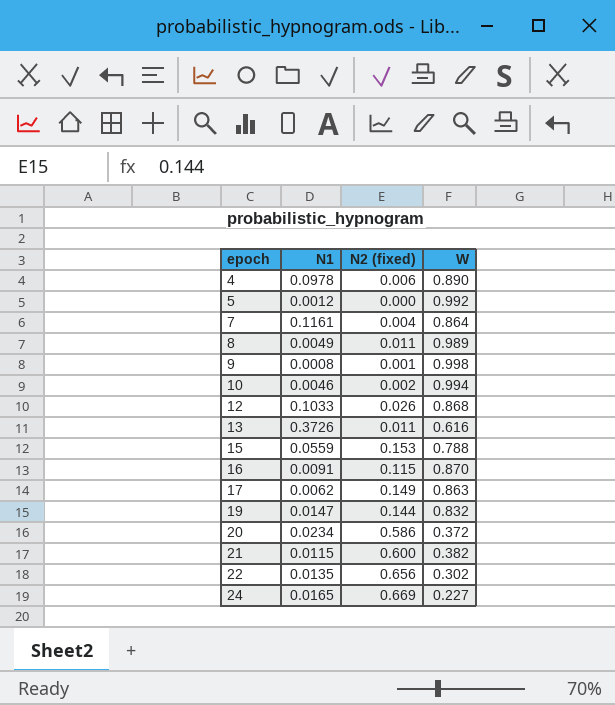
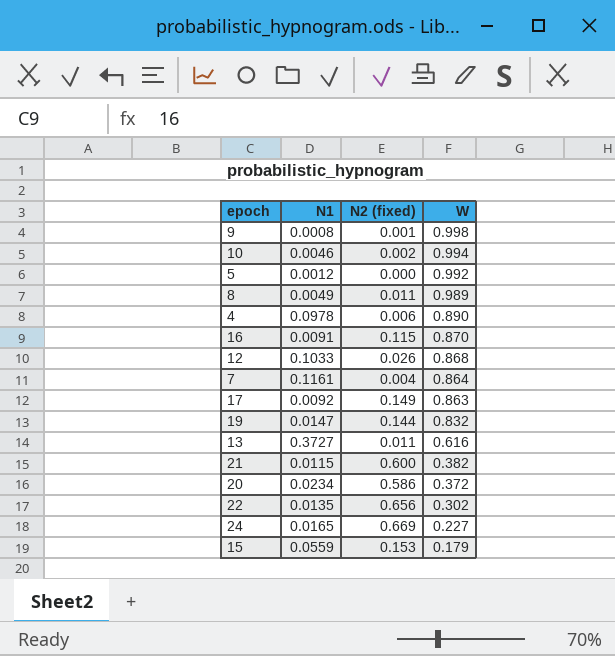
row order: epoch ascending -> W descending
17 | N1: 0.0062 -> 0.0092
13 | N1: 0.3726 -> 0.3727
15 | W: 0.788 -> 0.179

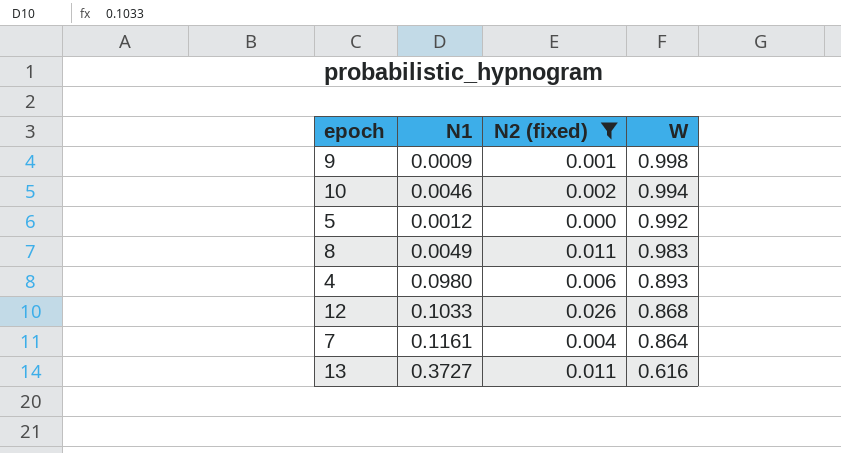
filter: none -> N2 (fixed) <= 0.026
9 | N1: 0.0008 -> 0.0009
8 | W: 0.989 -> 0.983
4 | N1: 0.0978 -> 0.0980
4 | W: 0.890 -> 0.893

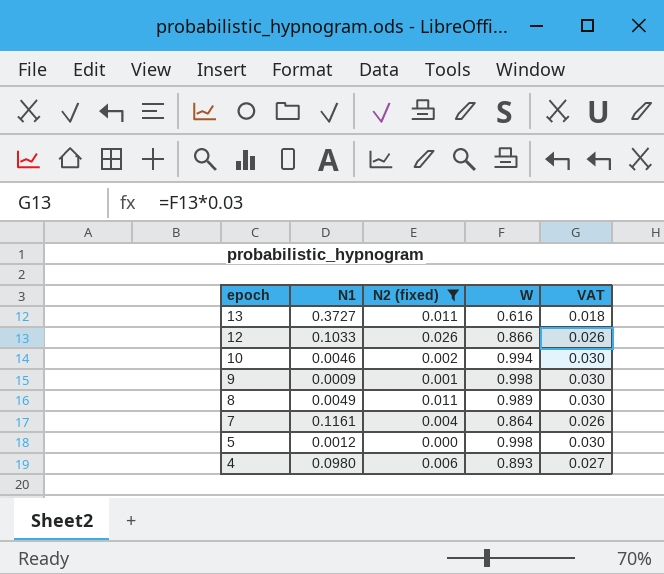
row order: W descending -> epoch descending
column VAT | formula: none -> [W] * 0.03
12 | W: 0.868 -> 0.866
8 | W: 0.983 -> 0.989
5 | W: 0.992 -> 0.998

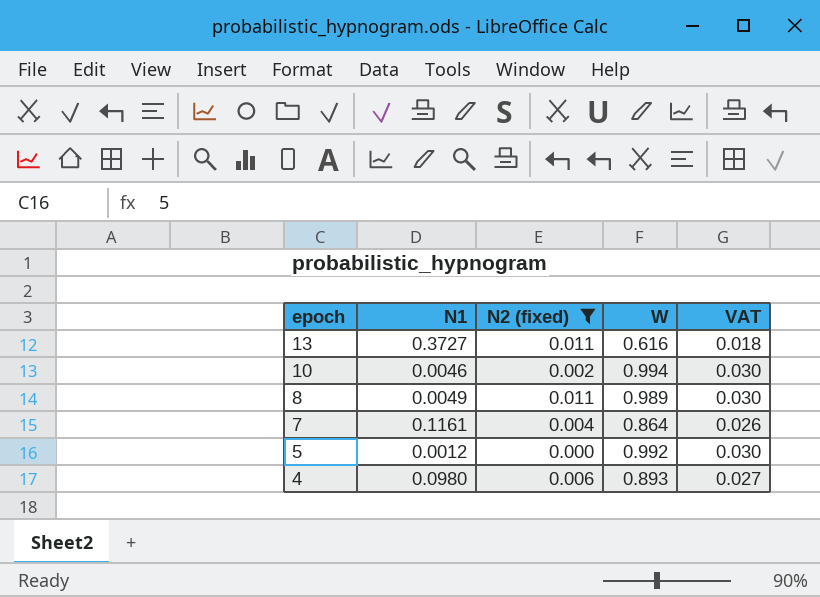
row 12: 0.1033 | 0.026 | 0.866 | 0.026 -> none
row 9: 0.0009 | 0.001 | 0.998 | 0.030 -> none
5 | W: 0.998 -> 0.992

